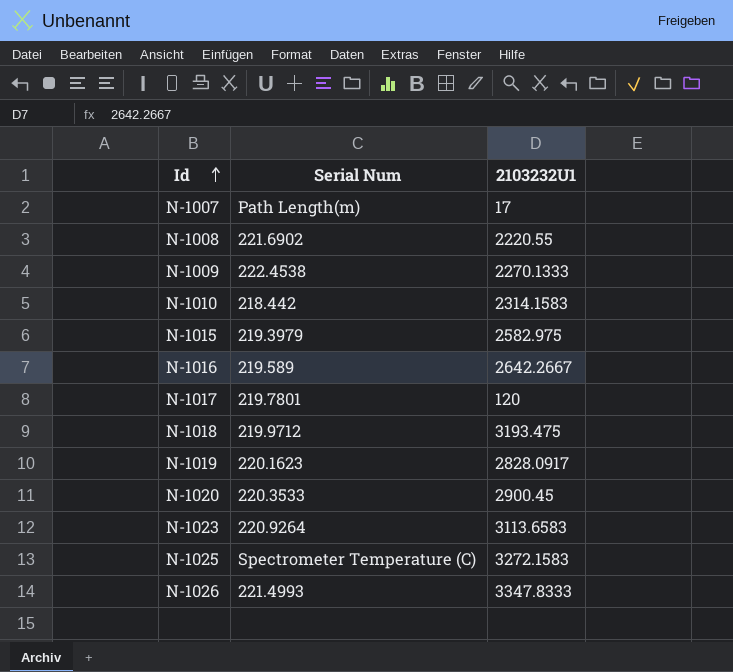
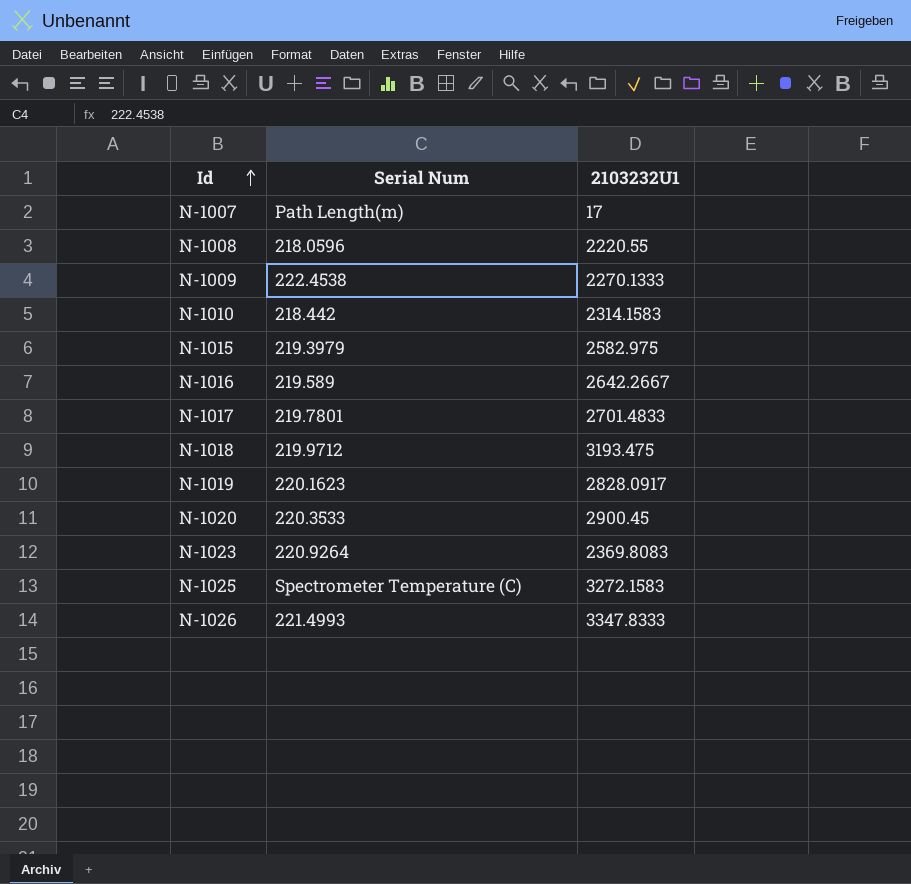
N-1008 | Serial Num: 221.6902 -> 218.0596
N-1017 | 2103232U1: 120 -> 2701.4833
N-1023 | 2103232U1: 3113.6583 -> 2369.8083

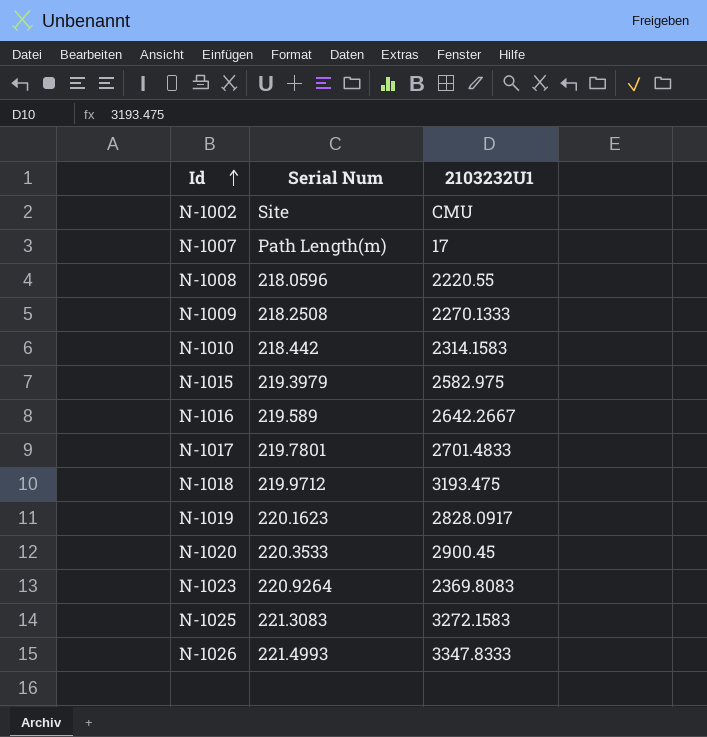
row N-1002: none -> Site | CMU
N-1009 | Serial Num: 222.4538 -> 218.2508
N-1025 | Serial Num: Spectrometer Temperature (C) -> 221.3083

